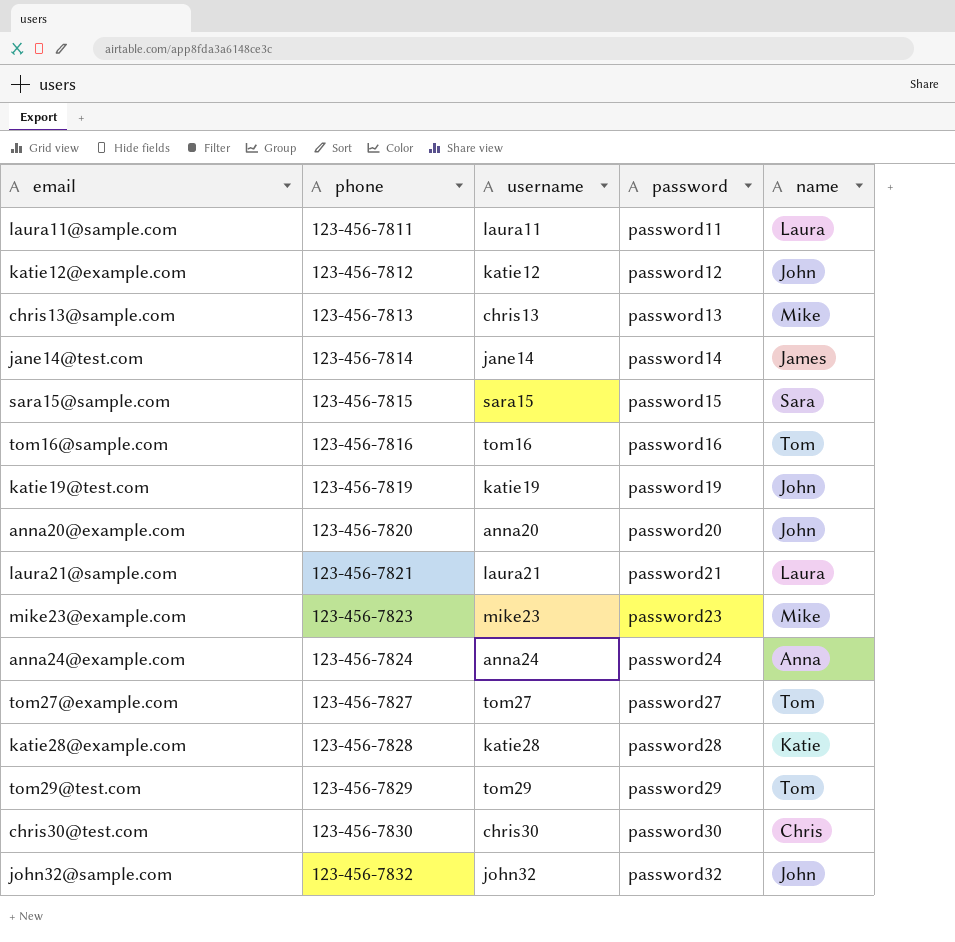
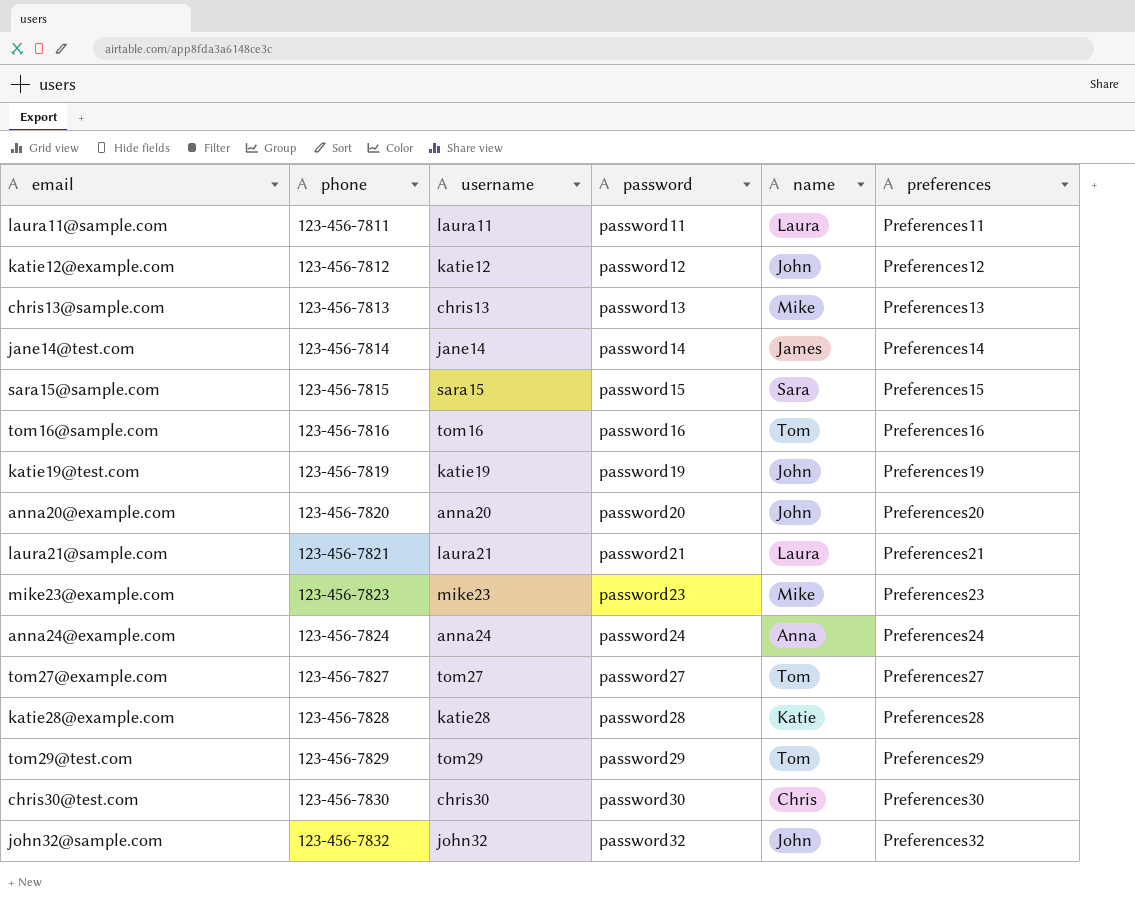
column preferences | position: none -> 6

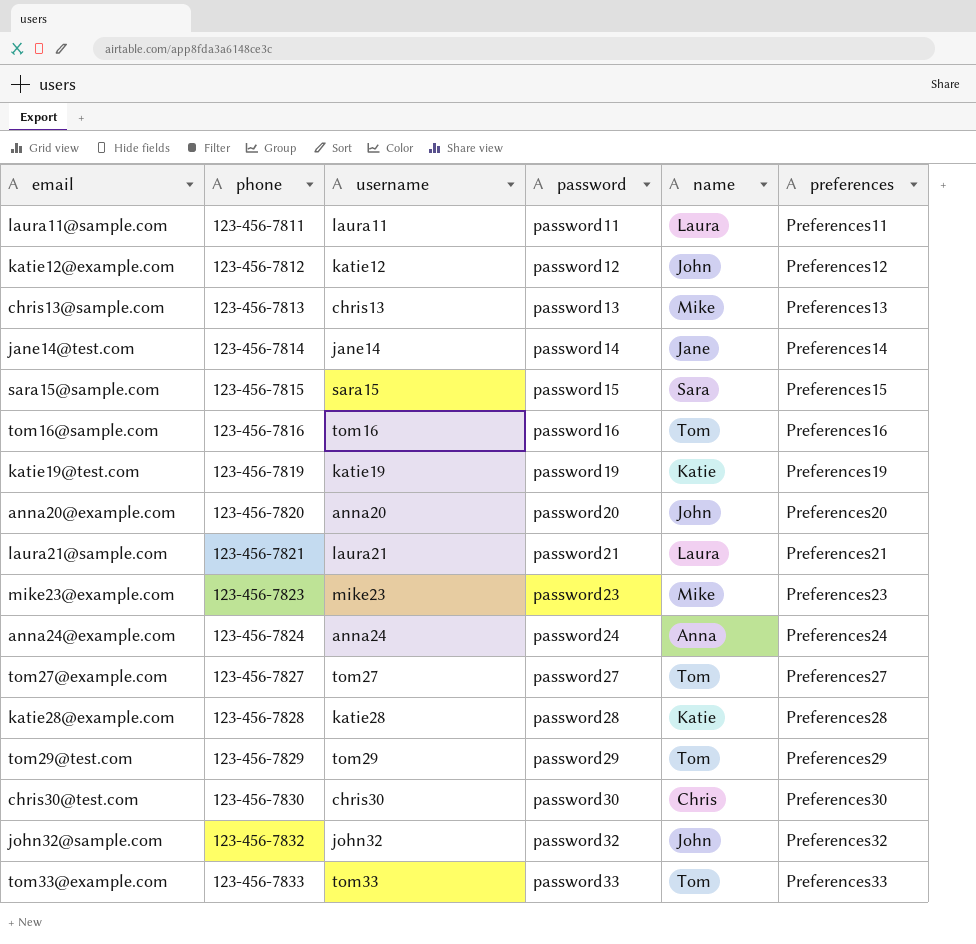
jane14@test.com | name: James -> Jane
katie19@test.com | name: John -> Katie
row tom33@example.com: none -> 123-456-7833 | tom33 | password33 | Tom | Preferences33

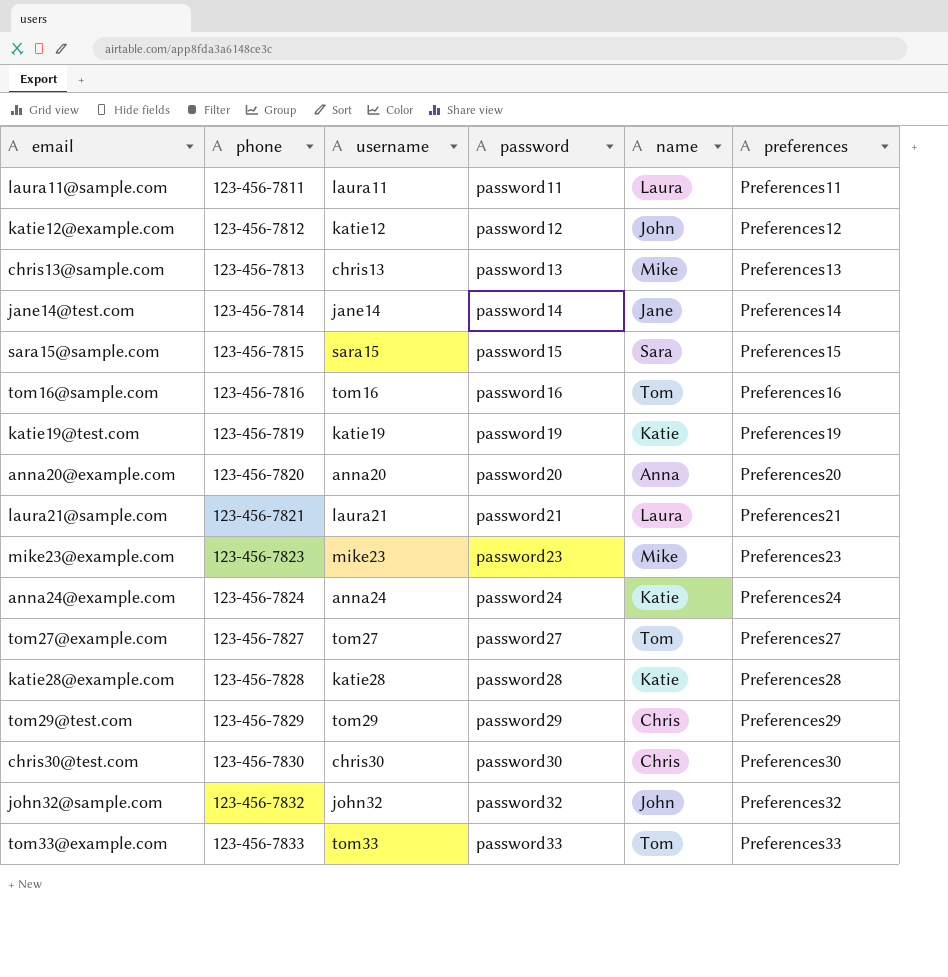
anna20@example.com | name: John -> Anna
anna24@example.com | name: Anna -> Katie
tom29@test.com | name: Tom -> Chris

